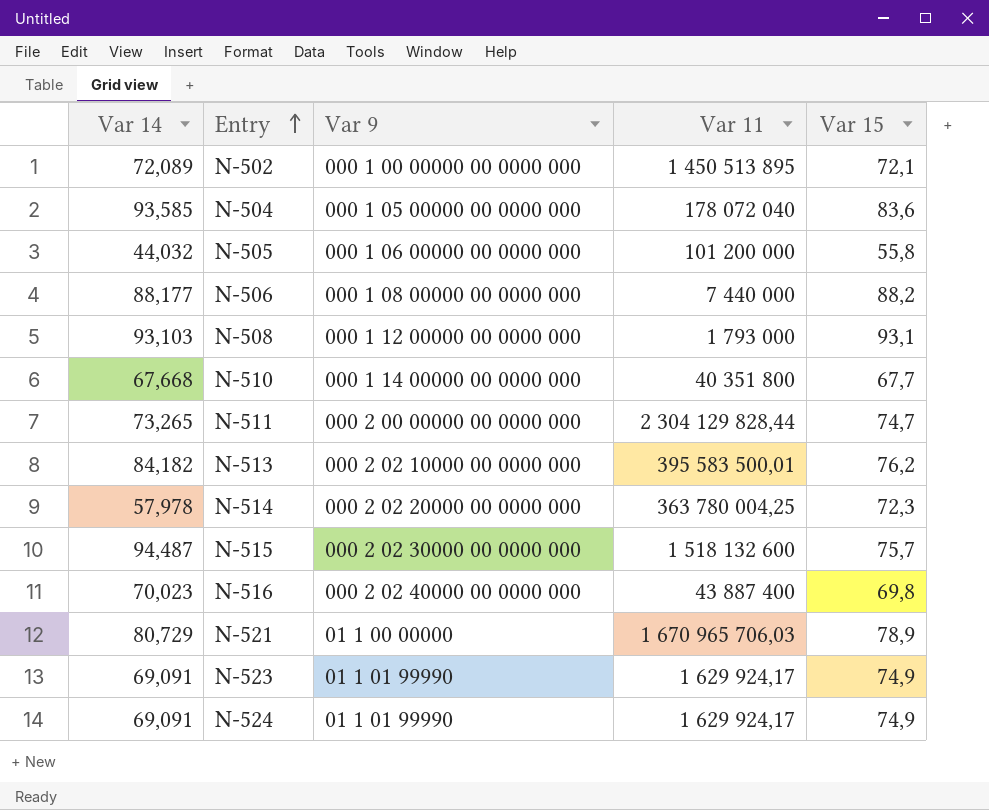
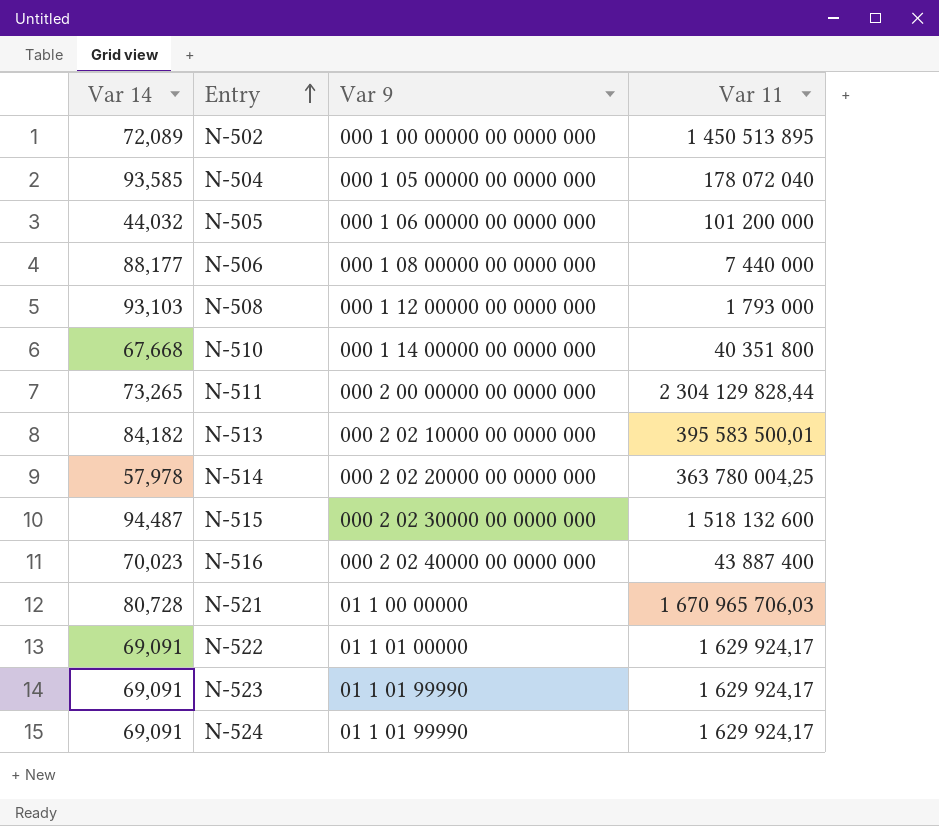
column Var 15 | position: 5 -> none
N-521 | Var 14: 80,729 -> 80,728
row N-522: none -> 69,091 | 01 1 01 00000 | 1 629 924,17

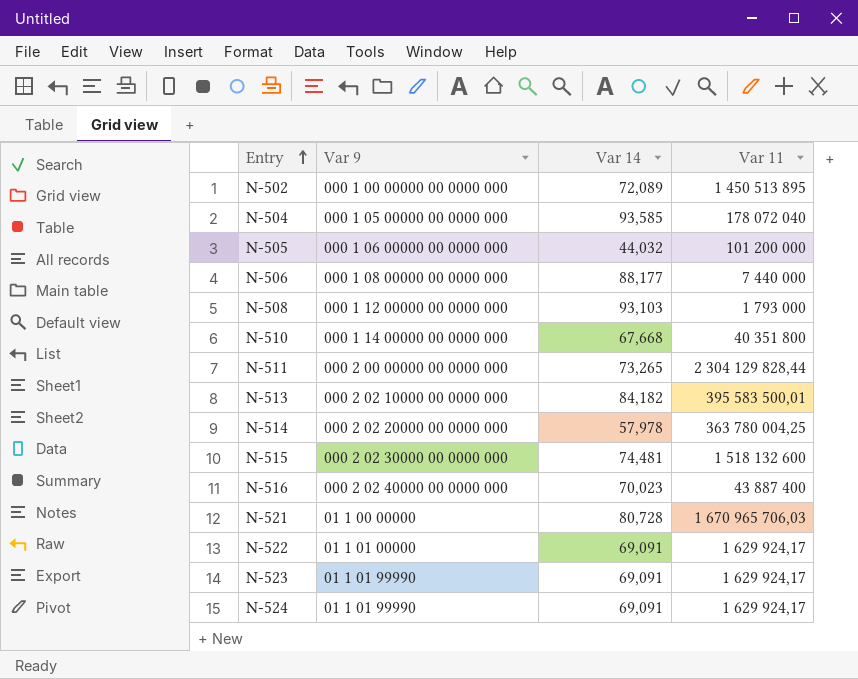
column Var 14 | position: 1 -> 3
N-515 | Var 14: 94,487 -> 74,481

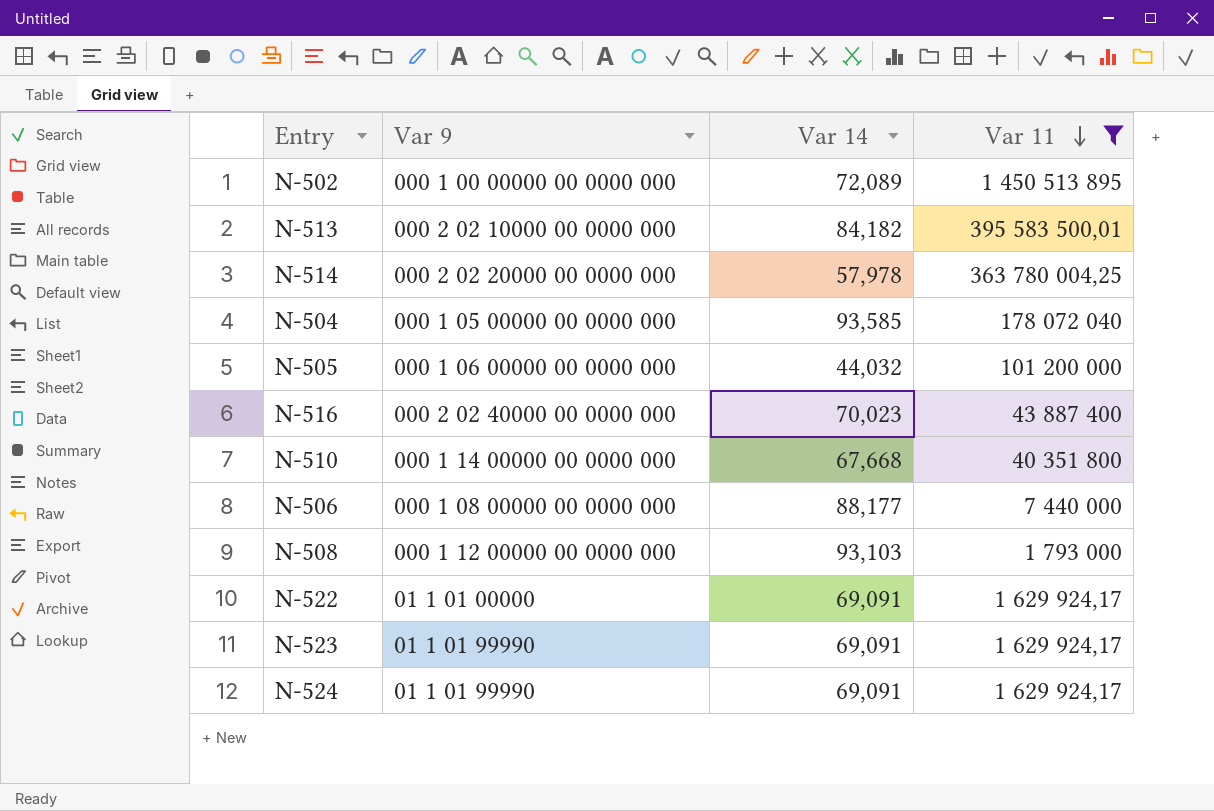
filter: none -> Var 11 <= 1 450 513 895
row order: Entry ascending -> Var 11 descending

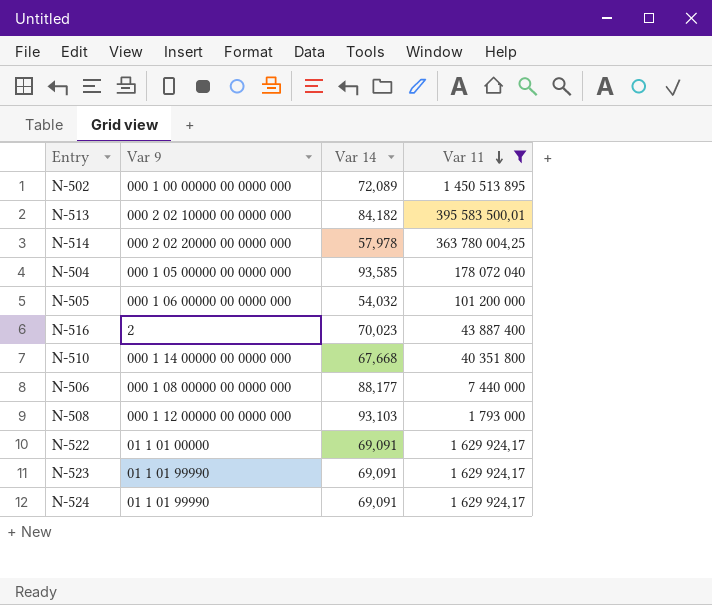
N-505 | Var 14: 44,032 -> 54,032
N-516 | Var 9: 000 2 02 40000 00 0000 000 -> 2

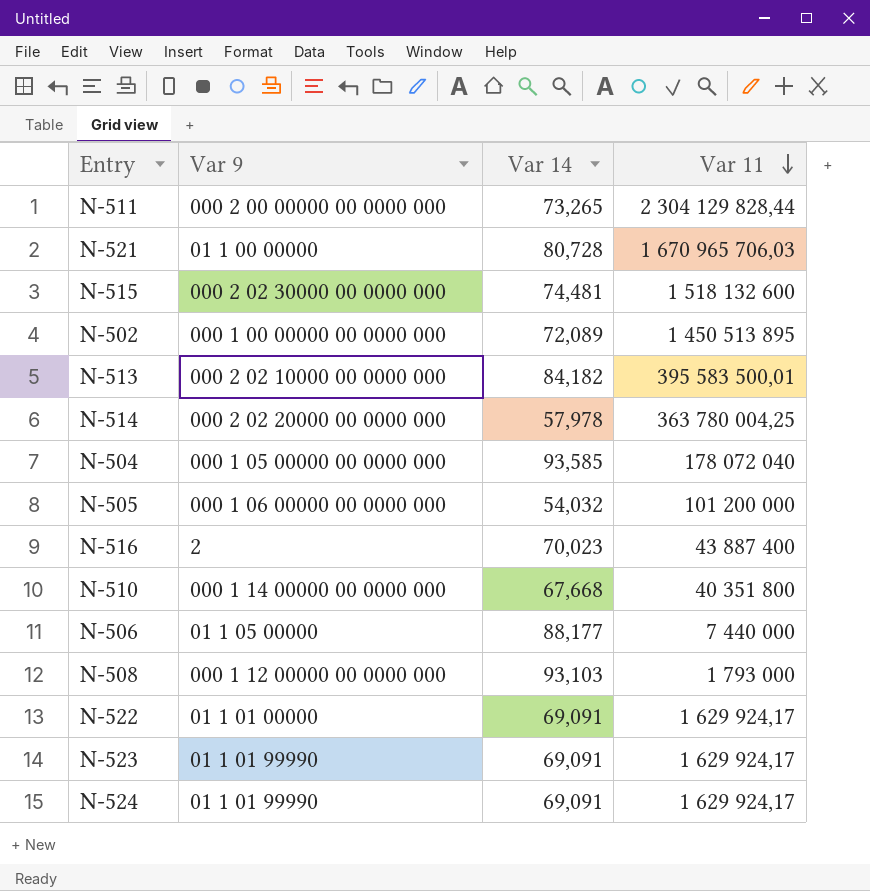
filter: Var 11 <= 1 450 513 895 -> none
N-506 | Var 9: 000 1 08 00000 00 0000 000 -> 01 1 05 00000

